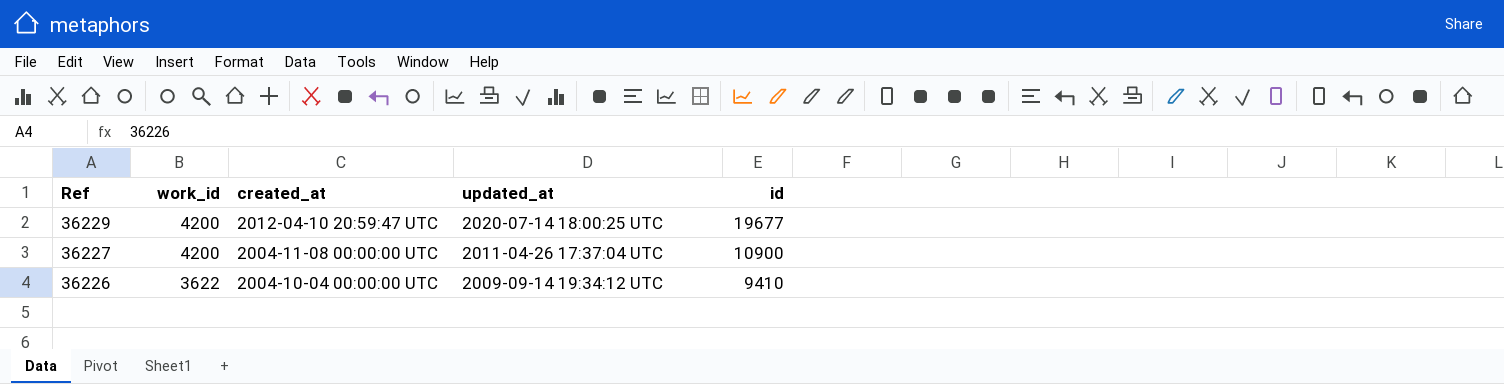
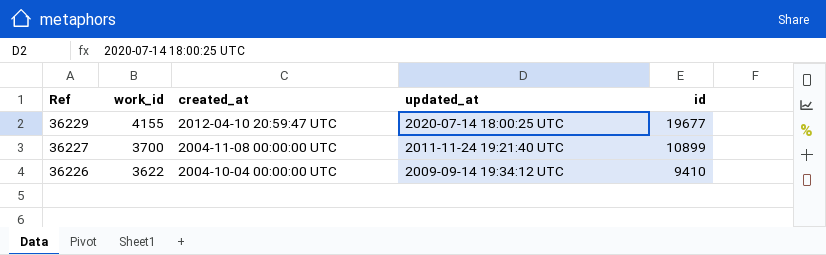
36229 | work_id: 4200 -> 4155
36227 | work_id: 4200 -> 3700
36227 | updated_at: 2011-04-26 17:37:04 UTC -> 2011-11-24 19:21:40 UTC
36227 | id: 10900 -> 10899

